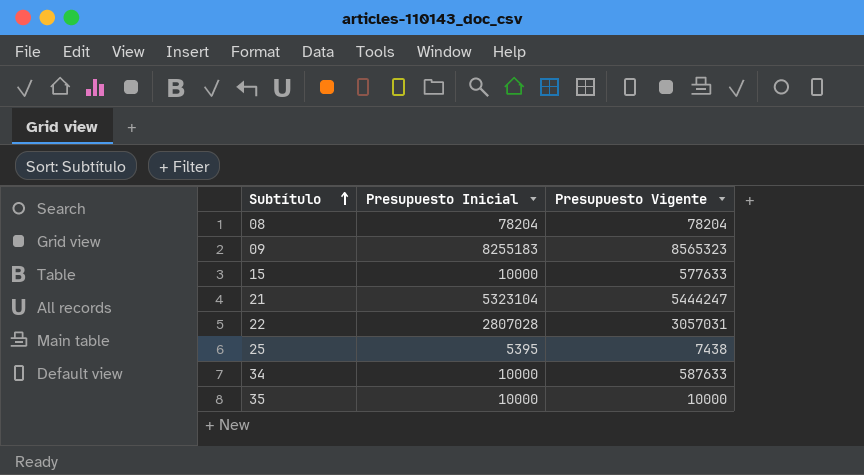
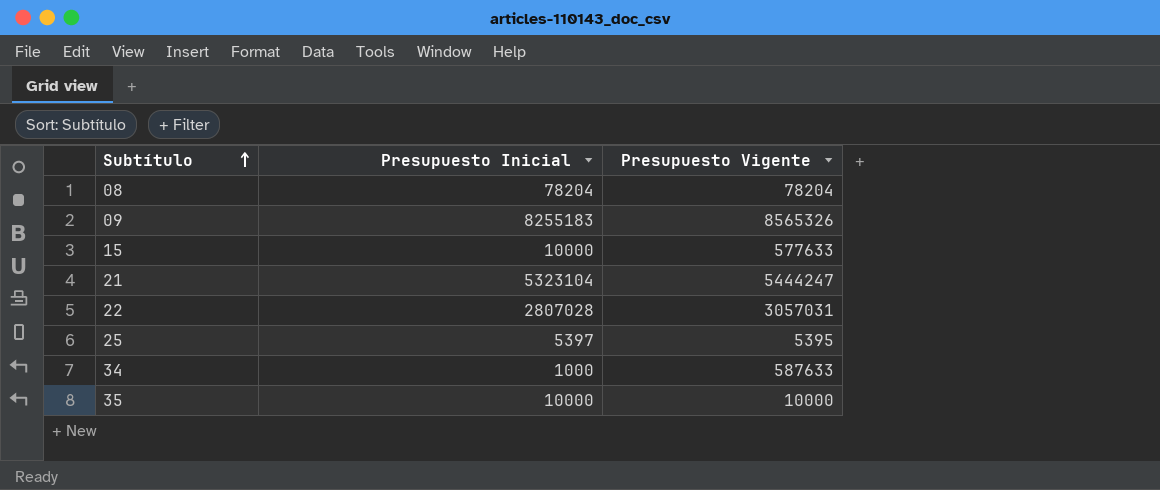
09 | Presupuesto Vigente: 8565323 -> 8565326
25 | Presupuesto Inicial: 5395 -> 5397
25 | Presupuesto Vigente: 7438 -> 5395
34 | Presupuesto Inicial: 10000 -> 1000

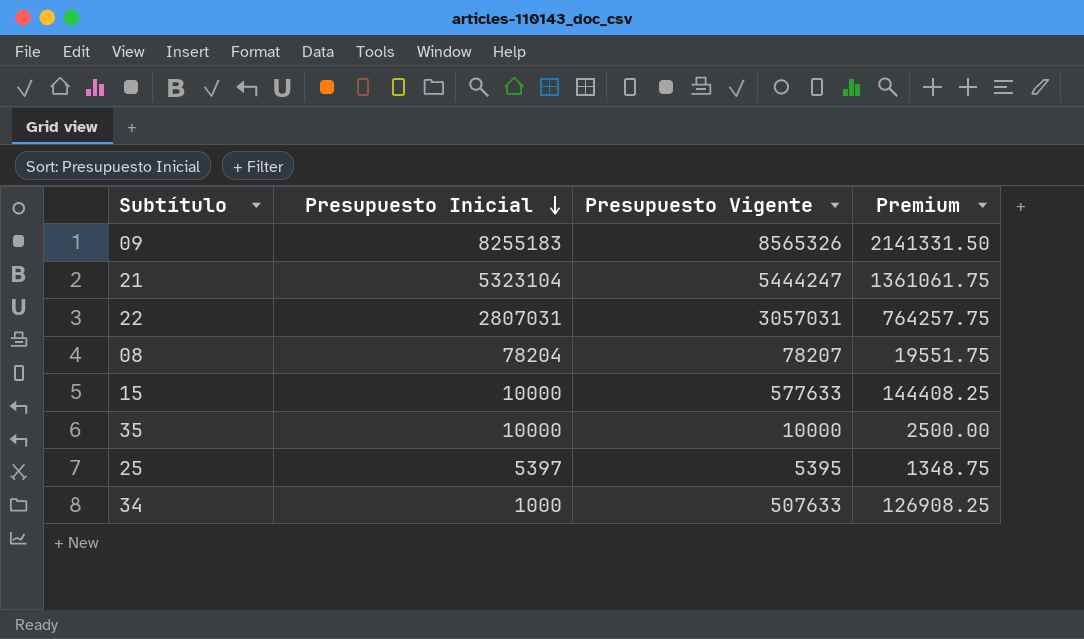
row order: Subtítulo ascending -> Presupuesto Inicial descending
column Premium | formula: none -> [Presupuesto Vigente] * 0.25
22 | Presupuesto Inicial: 2807028 -> 2807031
08 | Presupuesto Vigente: 78204 -> 78207
34 | Presupuesto Vigente: 587633 -> 507633

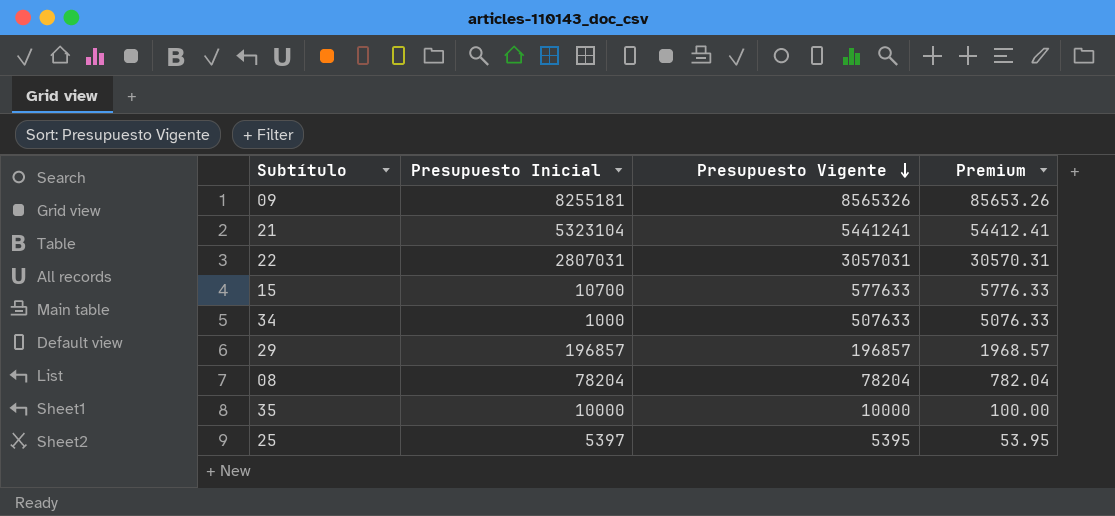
row order: Presupuesto Inicial descending -> Presupuesto Vigente descending
column Premium | formula: [Presupuesto Vigente] * 0.25 -> [Presupuesto Vigente] * 0.01
09 | Presupuesto Inicial: 8255183 -> 8255181
21 | Presupuesto Vigente: 5444247 -> 5441241
15 | Presupuesto Inicial: 10000 -> 10700
row 29: none -> 196857 | 196857 | 1968.57
08 | Presupuesto Vigente: 78207 -> 78204

